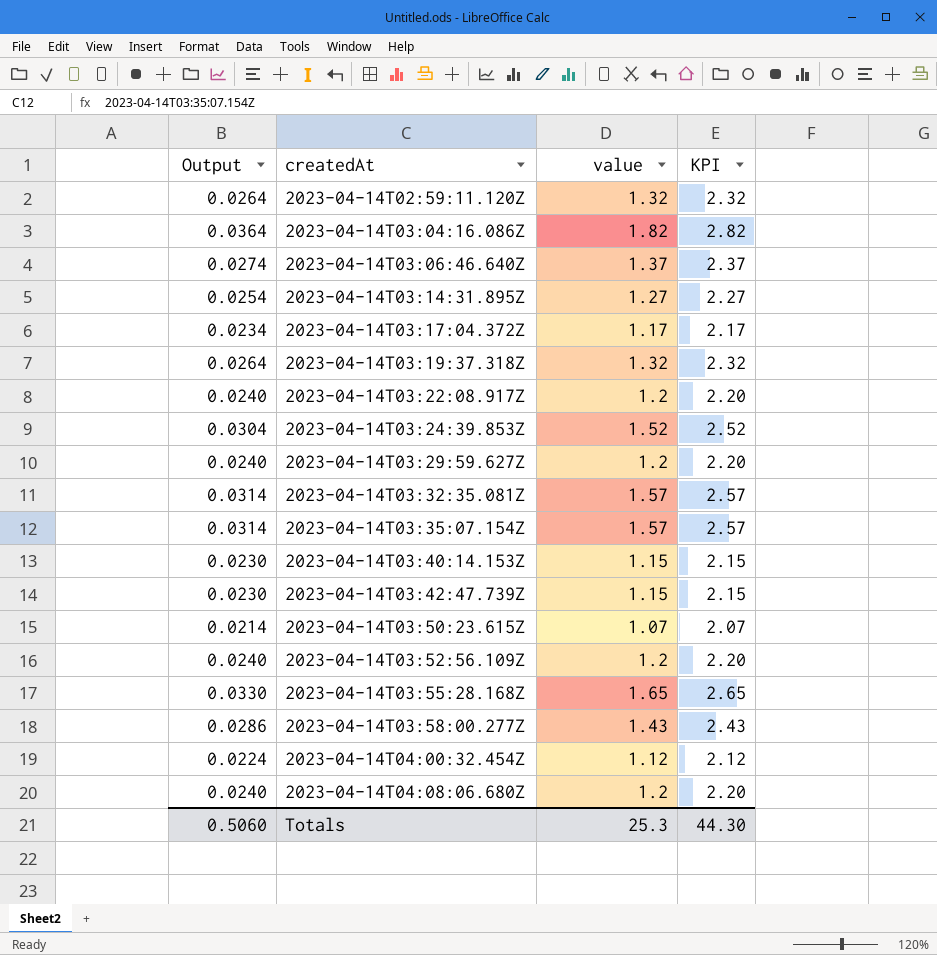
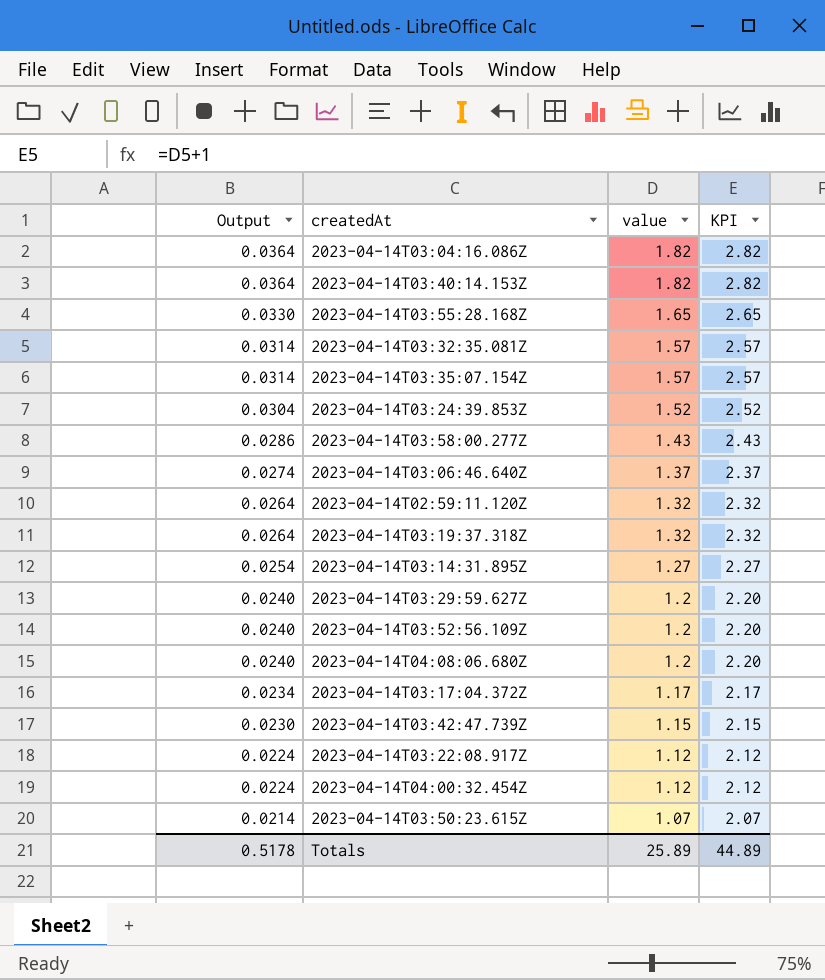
row order: createdAt ascending -> Output descending
2023-04-14T03:40:14.153Z | Output: 0.0230 -> 0.0364
2023-04-14T03:40:14.153Z | value: 1.15 -> 1.82
2023-04-14T03:40:14.153Z | KPI: 2.15 -> 2.82
2023-04-14T03:22:08.917Z | Output: 0.0240 -> 0.0224
2023-04-14T03:22:08.917Z | value: 1.2 -> 1.12
2023-04-14T03:22:08.917Z | KPI: 2.20 -> 2.12
Totals | Output: 0.5060 -> 0.5178
Totals | value: 25.3 -> 25.89
Totals | KPI: 44.30 -> 44.89

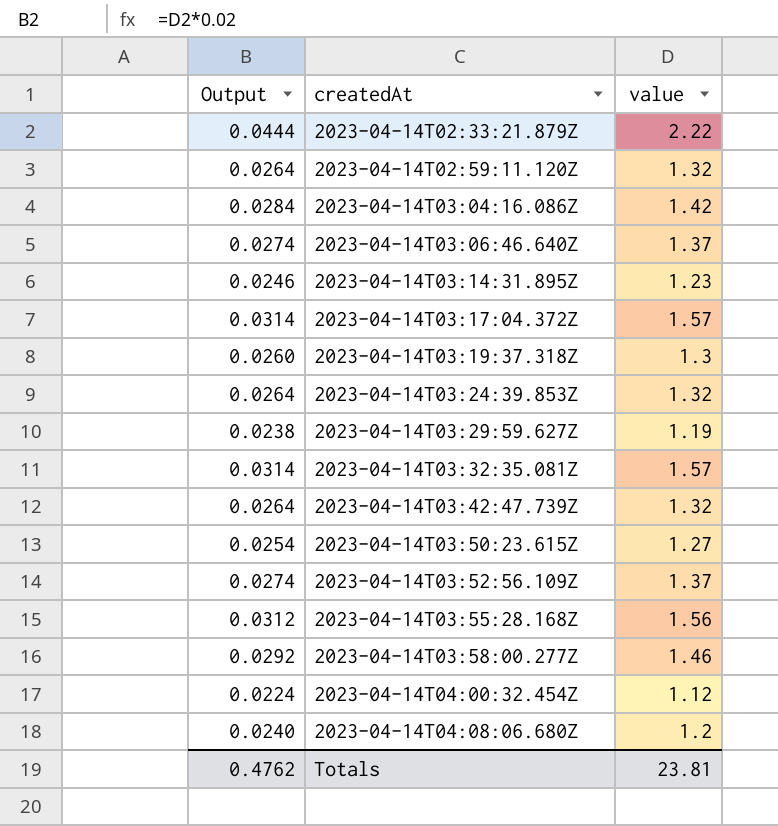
row order: Output descending -> createdAt ascending
column KPI | formula: [value] + 1 -> none
row 2023-04-14T03:40:14.153Z: 0.0364 | 1.82 | 2.82 -> none
row 2023-04-14T03:35:07.154Z: 0.0314 | 1.57 | 2.57 -> none
row 2023-04-14T03:22:08.917Z: 0.0224 | 1.12 | 2.12 -> none
row 2023-04-14T02:33:21.879Z: none -> 0.0444 | 2.22
2023-04-14T03:04:16.086Z | Output: 0.0364 -> 0.0284
2023-04-14T03:04:16.086Z | value: 1.82 -> 1.42
2023-04-14T03:14:31.895Z | Output: 0.0254 -> 0.0246
2023-04-14T03:14:31.895Z | value: 1.27 -> 1.23
2023-04-14T03:17:04.372Z | Output: 0.0234 -> 0.0314
2023-04-14T03:17:04.372Z | value: 1.17 -> 1.57
2023-04-14T03:19:37.318Z | Output: 0.0264 -> 0.0260
2023-04-14T03:19:37.318Z | value: 1.32 -> 1.3
2023-04-14T03:24:39.853Z | Output: 0.0304 -> 0.0264
2023-04-14T03:24:39.853Z | value: 1.52 -> 1.32
2023-04-14T03:29:59.627Z | Output: 0.0240 -> 0.0238
2023-04-14T03:29:59.627Z | value: 1.2 -> 1.19
2023-04-14T03:42:47.739Z | Output: 0.0230 -> 0.0264
2023-04-14T03:42:47.739Z | value: 1.15 -> 1.32
2023-04-14T03:50:23.615Z | Output: 0.0214 -> 0.0254
2023-04-14T03:50:23.615Z | value: 1.07 -> 1.27
2023-04-14T03:52:56.109Z | Output: 0.0240 -> 0.0274
2023-04-14T03:52:56.109Z | value: 1.2 -> 1.37
2023-04-14T03:55:28.168Z | Output: 0.0330 -> 0.0312
2023-04-14T03:55:28.168Z | value: 1.65 -> 1.56
2023-04-14T03:58:00.277Z | Output: 0.0286 -> 0.0292
2023-04-14T03:58:00.277Z | value: 1.43 -> 1.46
Totals | Output: 0.5178 -> 0.4762
Totals | value: 25.89 -> 23.81

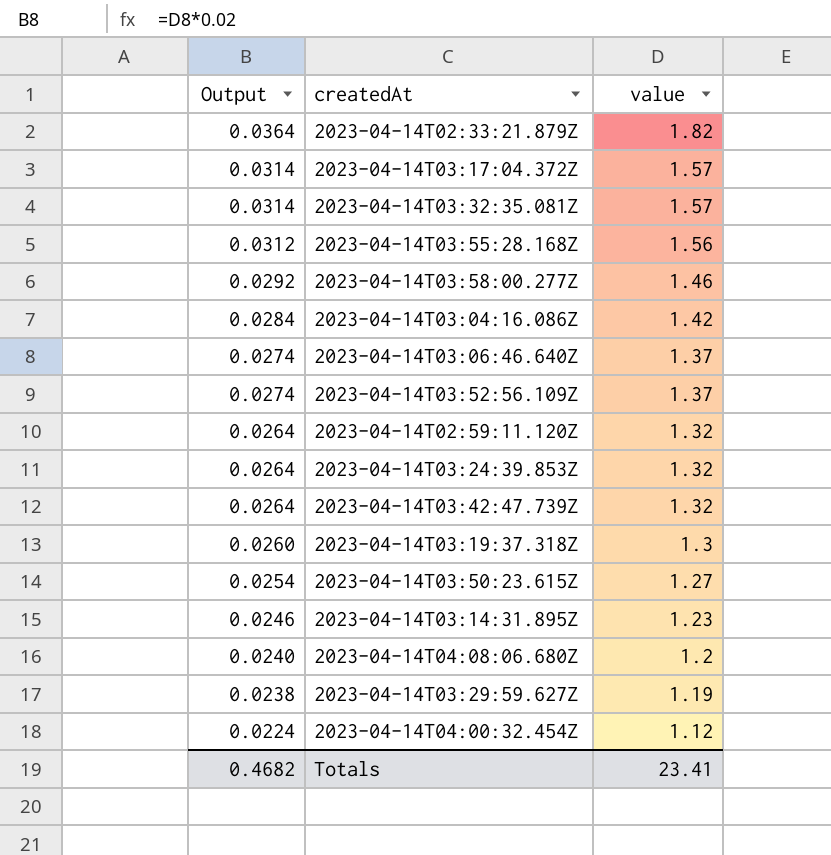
row order: createdAt ascending -> Output descending
2023-04-14T02:33:21.879Z | Output: 0.0444 -> 0.0364
2023-04-14T02:33:21.879Z | value: 2.22 -> 1.82
Totals | Output: 0.4762 -> 0.4682
Totals | value: 23.81 -> 23.41

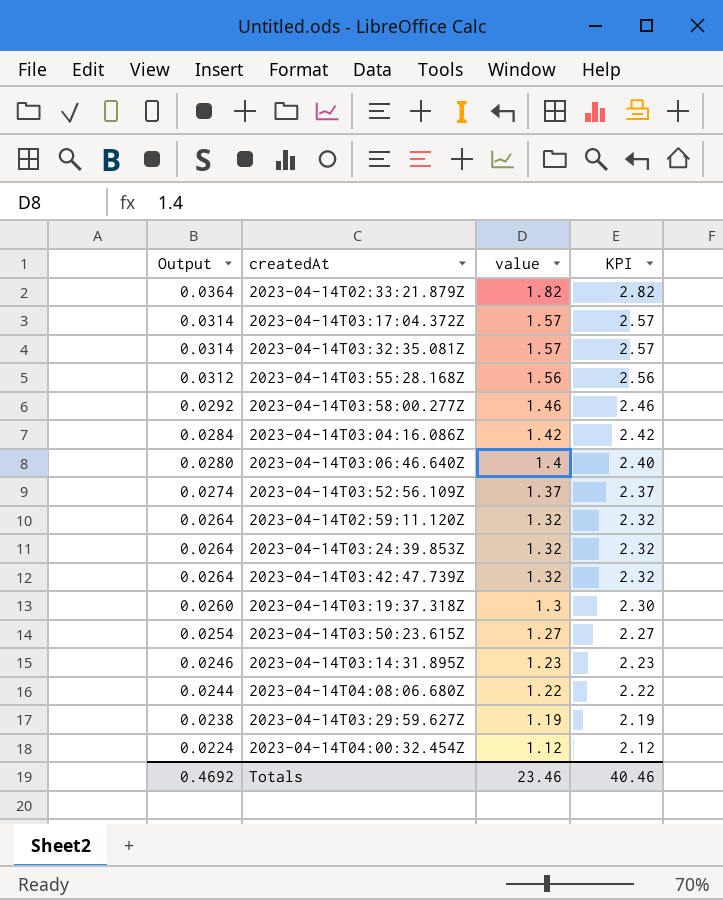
column KPI | formula: none -> [value] + 1
2023-04-14T03:06:46.640Z | Output: 0.0274 -> 0.0280
2023-04-14T03:06:46.640Z | value: 1.37 -> 1.4
2023-04-14T04:08:06.680Z | Output: 0.0240 -> 0.0244
2023-04-14T04:08:06.680Z | value: 1.2 -> 1.22
Totals | Output: 0.4682 -> 0.4692
Totals | value: 23.41 -> 23.46

